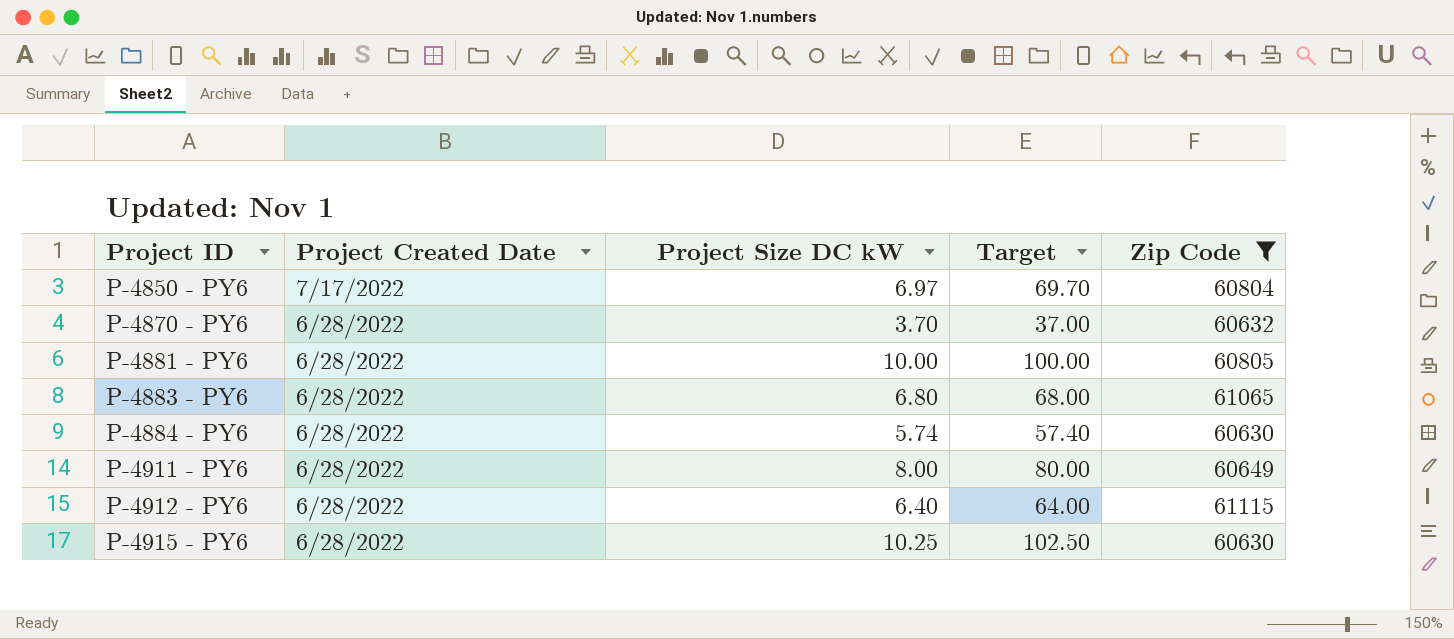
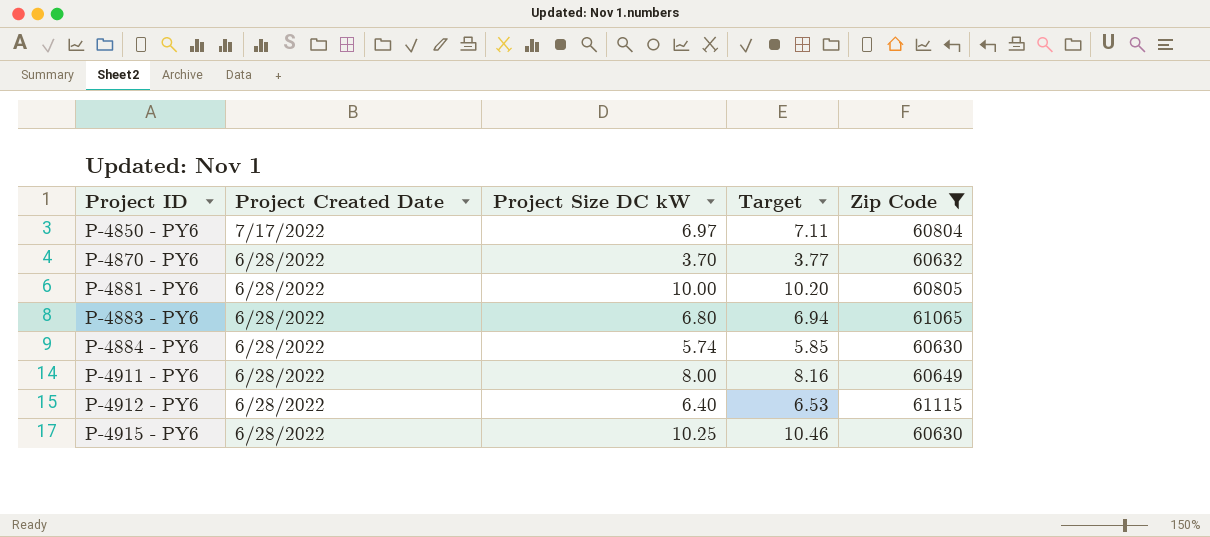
column Target | formula: [Project Size DC kW] * 10 -> [Project Size DC kW] * 1.02

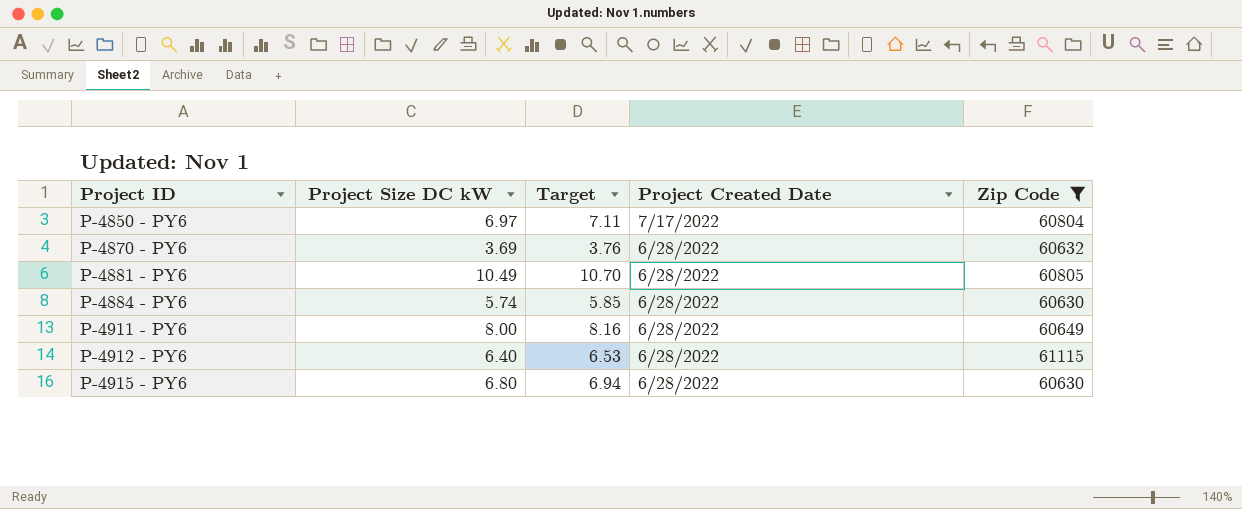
column Project Created Date | position: 2 -> 4
row P-4883 - PY6: 6/28/2022 | 6.80 | 6.94 | 61065 -> none
P-4870 - PY6 | Project Size DC kW: 3.70 -> 3.69
P-4870 - PY6 | Target: 3.77 -> 3.76
P-4881 - PY6 | Project Size DC kW: 10.00 -> 10.49
P-4881 - PY6 | Target: 10.20 -> 10.70
P-4915 - PY6 | Project Size DC kW: 10.25 -> 6.80
P-4915 - PY6 | Target: 10.46 -> 6.94

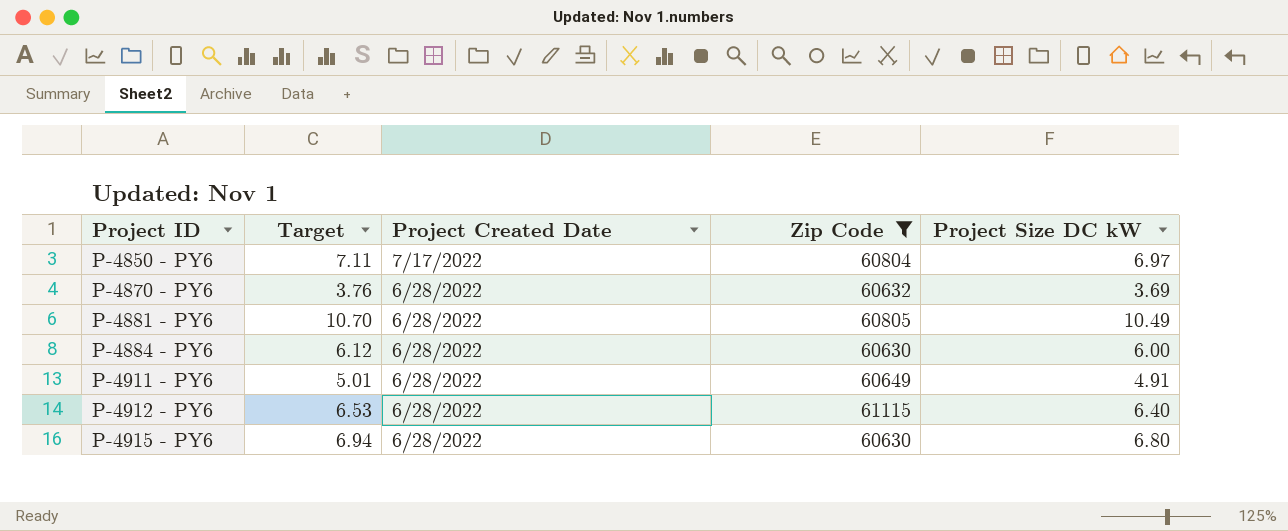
column Project Size DC kW | position: 2 -> 5
P-4884 - PY6 | Target: 5.85 -> 6.12
P-4884 - PY6 | Project Size DC kW: 5.74 -> 6.00
P-4911 - PY6 | Target: 8.16 -> 5.01
P-4911 - PY6 | Project Size DC kW: 8.00 -> 4.91

